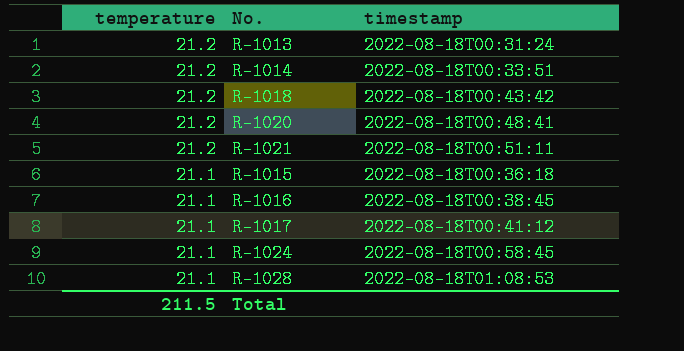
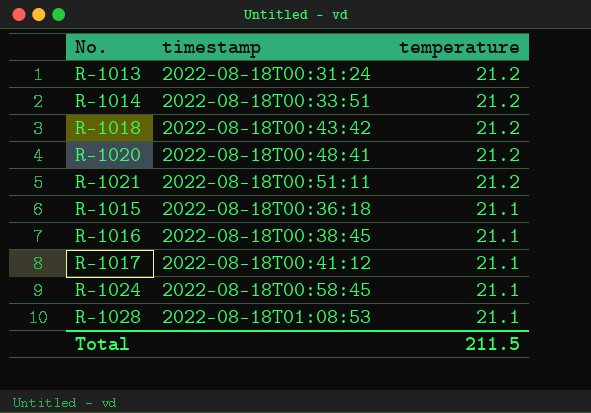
column temperature | position: 1 -> 3

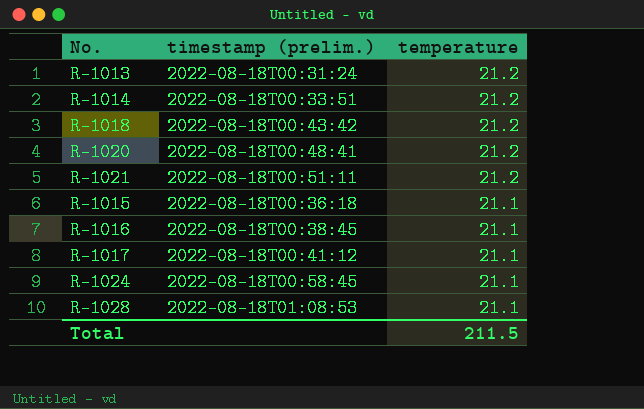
column name: timestamp -> timestamp (prelim.)

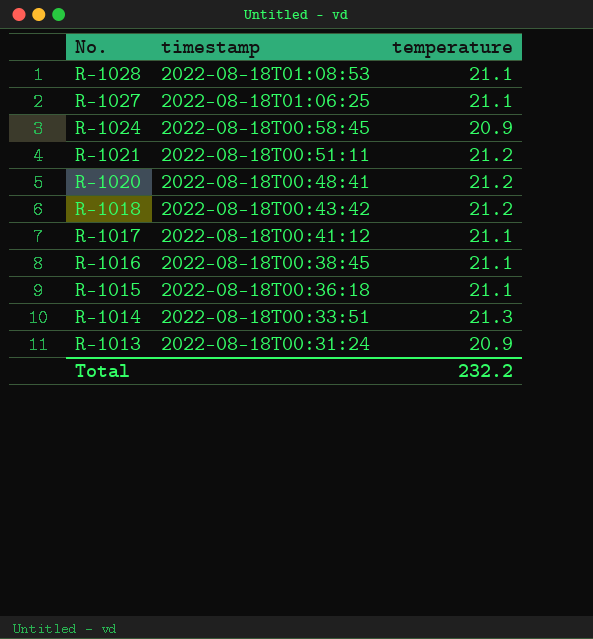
row order: temperature descending -> No. descending
column name: timestamp (prelim.) -> timestamp
row R-1027: none -> 2022-08-18T01:06:25 | 21.1
R-1024 | temperature: 21.1 -> 20.9
R-1014 | temperature: 21.2 -> 21.3
R-1013 | temperature: 21.2 -> 20.9
Total | temperature: 211.5 -> 232.2

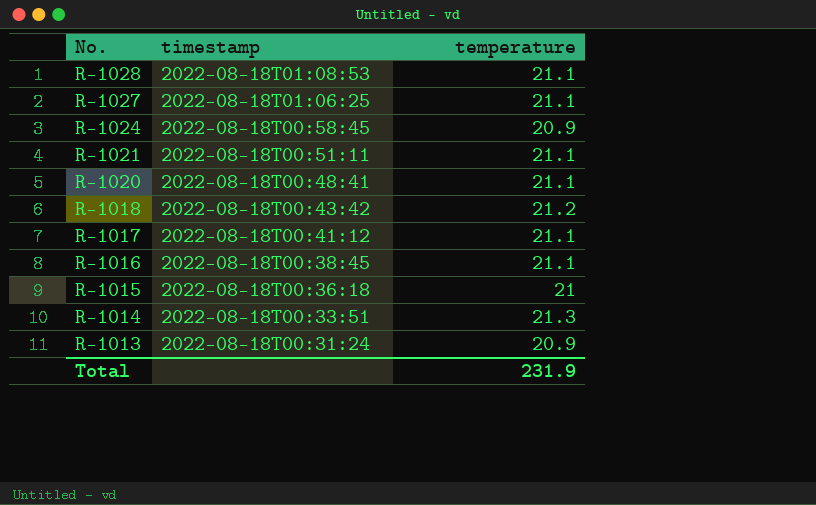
R-1021 | temperature: 21.2 -> 21.1
R-1020 | temperature: 21.2 -> 21.1
R-1015 | temperature: 21.1 -> 21
Total | temperature: 232.2 -> 231.9

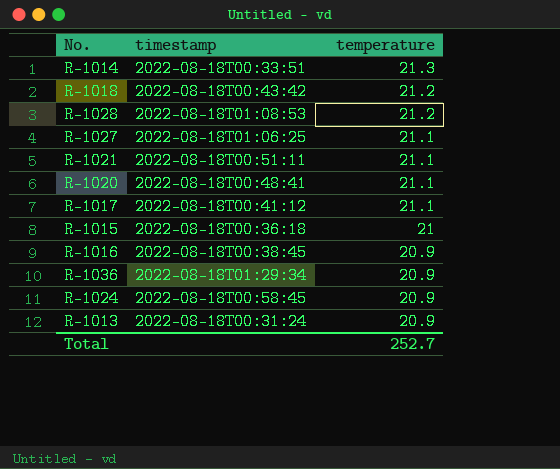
row order: No. descending -> temperature descending
R-1028 | temperature: 21.1 -> 21.2
R-1016 | temperature: 21.1 -> 20.9
row R-1036: none -> 2022-08-18T01:29:34 | 20.9
Total | temperature: 231.9 -> 252.7

